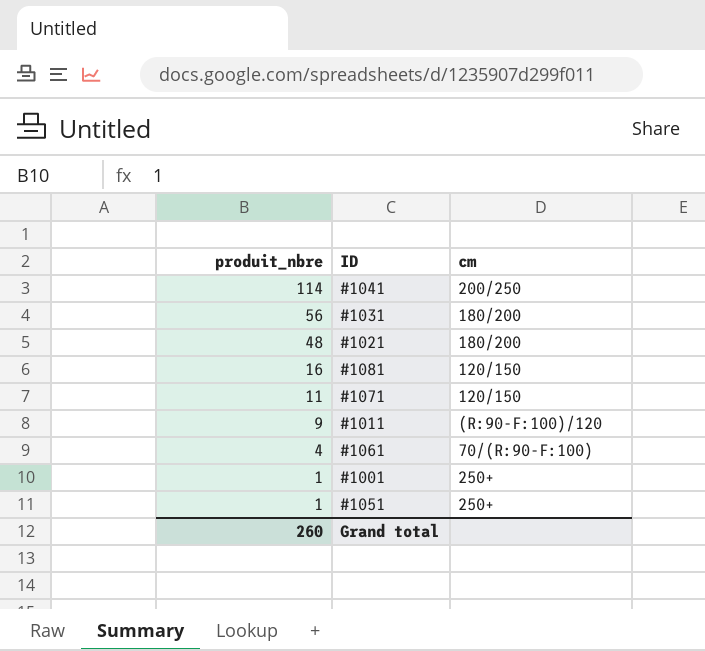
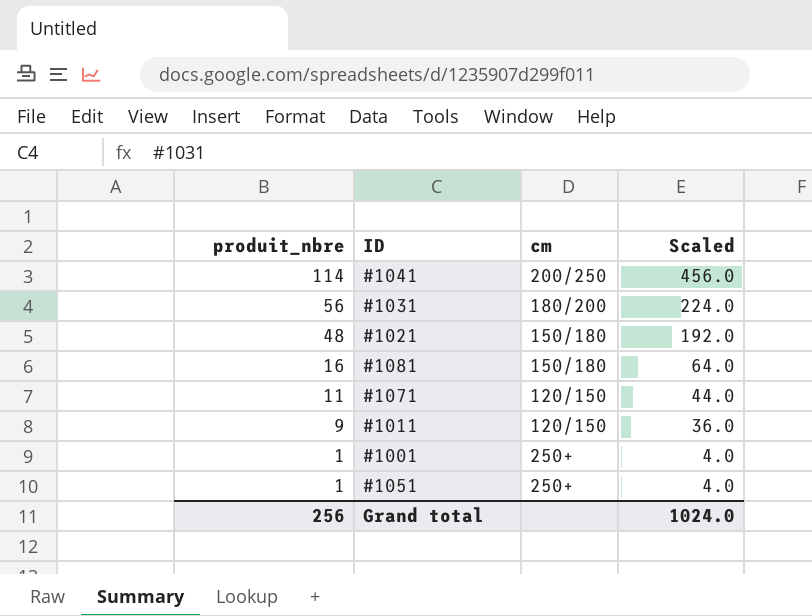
column Scaled | formula: none -> [produit_nbre] * 4
row #1061: 4 | 70/(R:90-F:100) -> none
#1021 | cm: 180/200 -> 150/180
#1081 | cm: 120/150 -> 150/180
#1011 | cm: (R:90-F:100)/120 -> 120/150
Grand total | produit_nbre: 260 -> 256

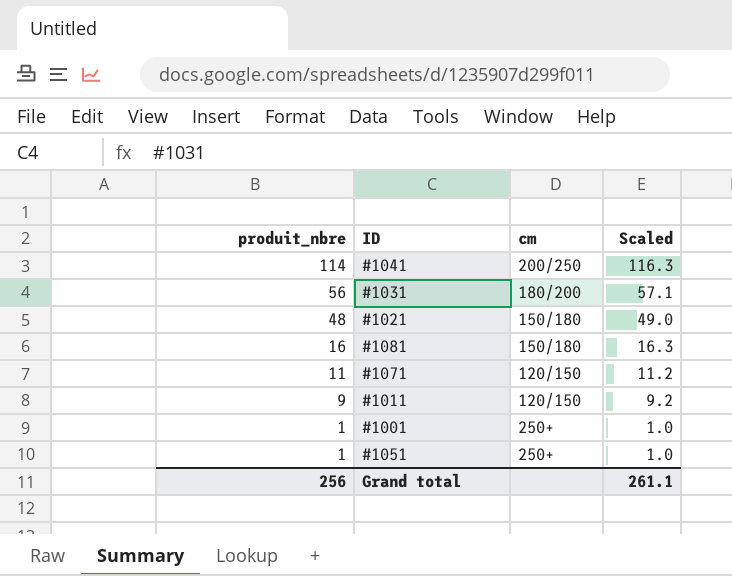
column Scaled | formula: [produit_nbre] * 4 -> [produit_nbre] * 1.02
Grand total | Scaled: 1024.0 -> 261.1

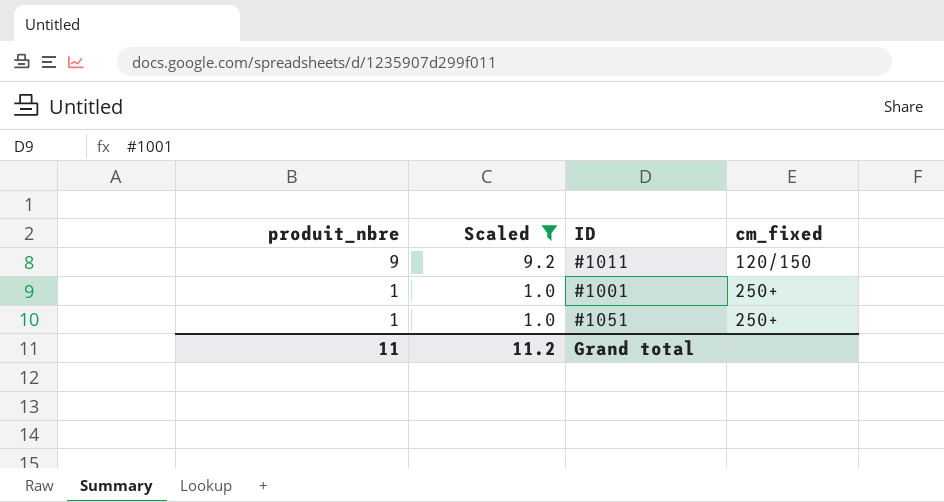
filter: none -> Scaled <= 9.2
column Scaled | position: 4 -> 2
column name: cm -> cm_fixed
Grand total | produit_nbre: 256 -> 11
Grand total | Scaled: 261.1 -> 11.2

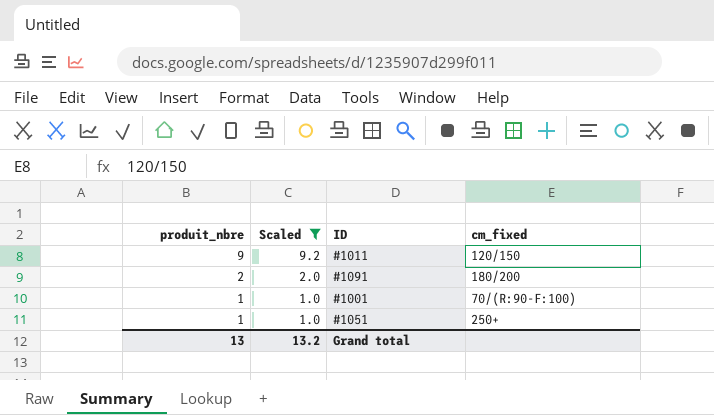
row #1091: none -> 2 | 2.0 | 180/200
#1001 | cm_fixed: 250+ -> 70/(R:90-F:100)
Grand total | produit_nbre: 11 -> 13
Grand total | Scaled: 11.2 -> 13.2

